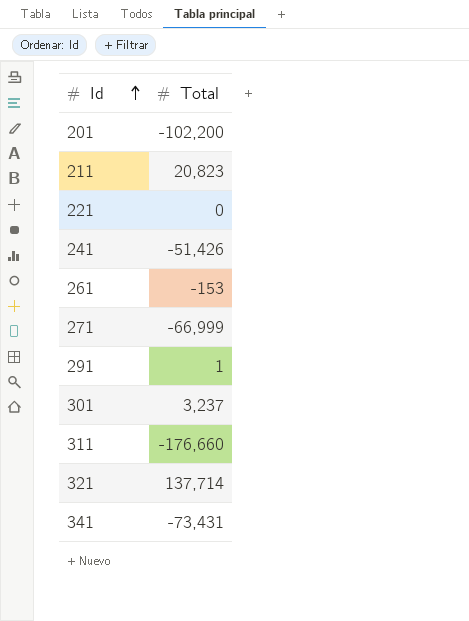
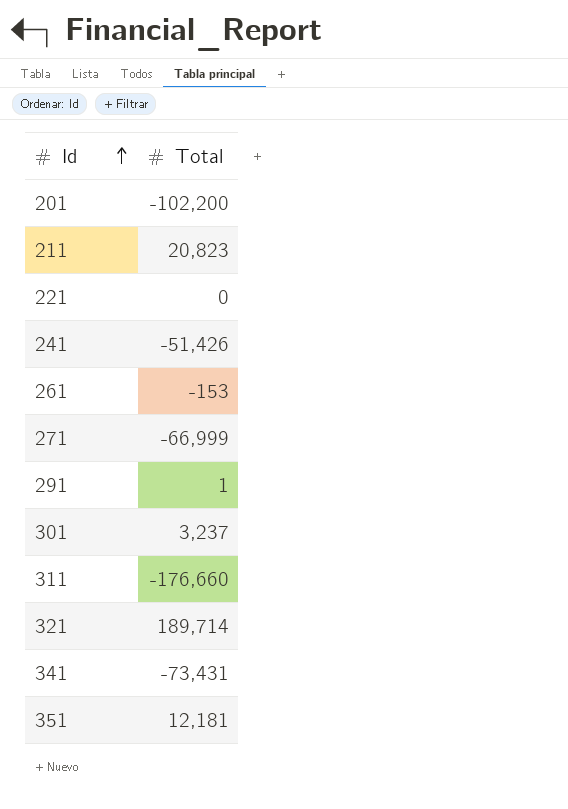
321 | Total: 137,714 -> 189,714
row 351: none -> 12,181

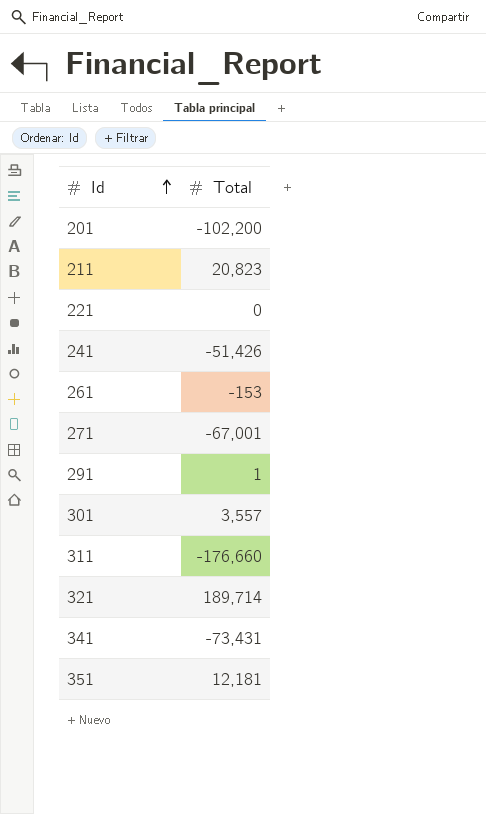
271 | Total: -66,999 -> -67,001
301 | Total: 3,237 -> 3,557

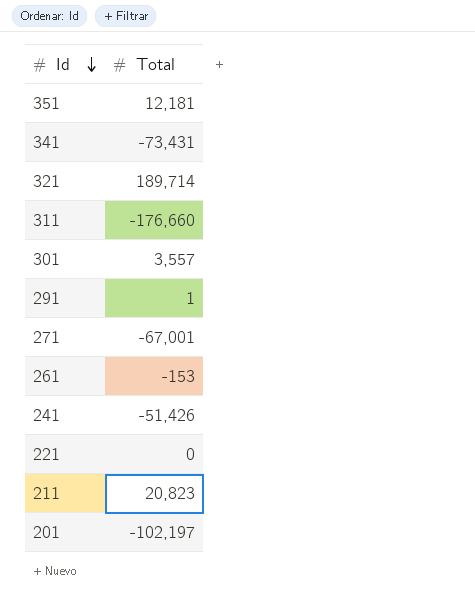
row order: Id ascending -> Id descending
201 | Total: -102,200 -> -102,197

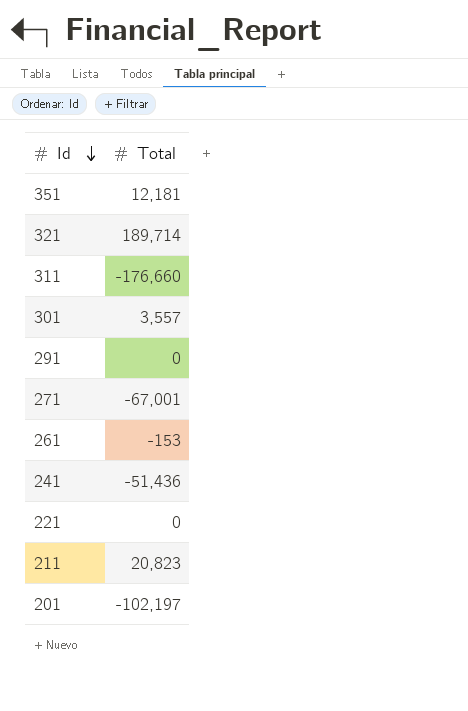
row 341: -73,431 -> none
291 | Total: 1 -> 0
241 | Total: -51,426 -> -51,436

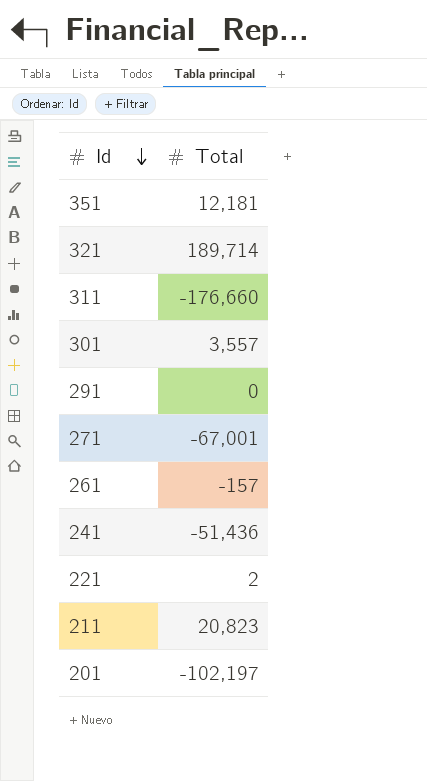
261 | Total: -153 -> -157
221 | Total: 0 -> 2

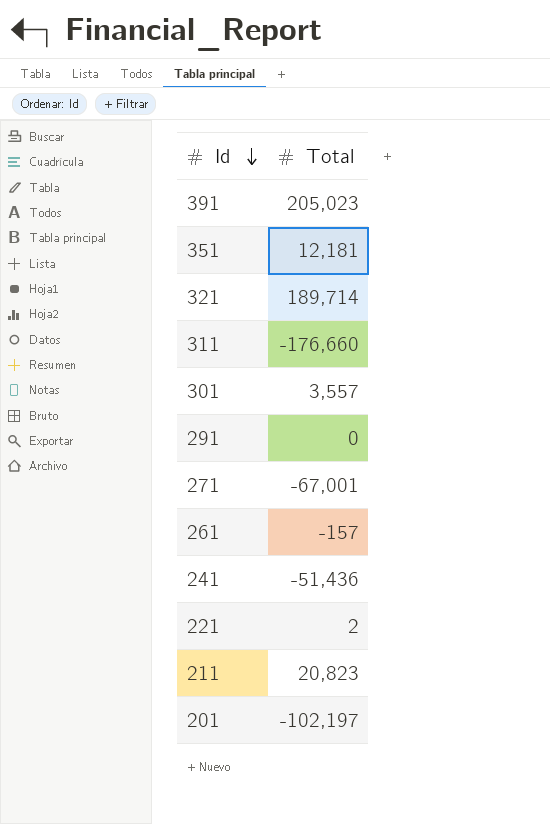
row 391: none -> 205,023

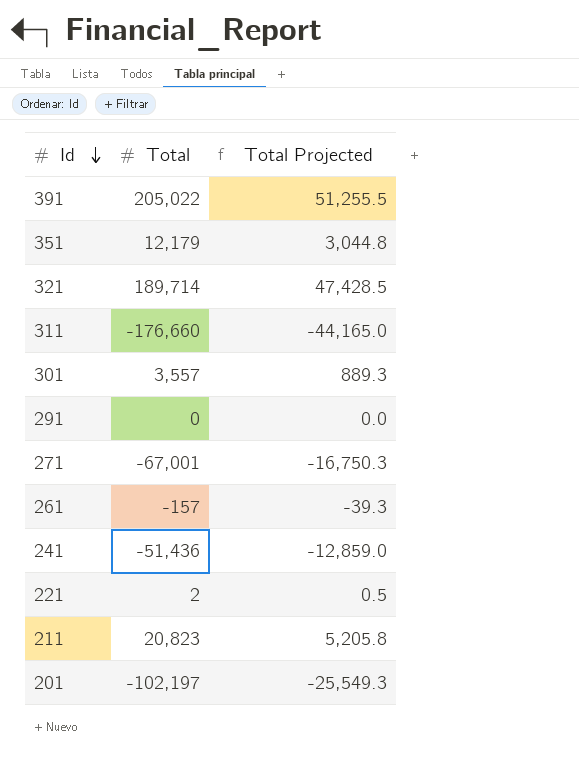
column Total Projected | formula: none -> [Total] * 0.25
391 | Total: 205,023 -> 205,022
351 | Total: 12,181 -> 12,179

